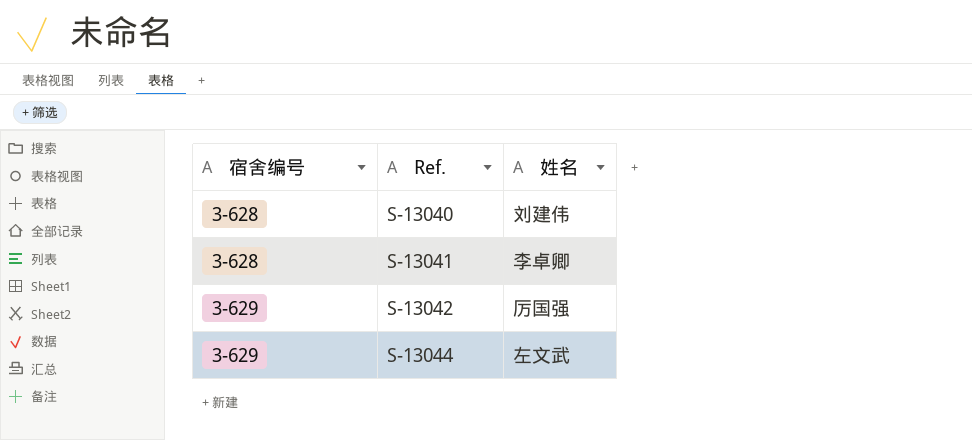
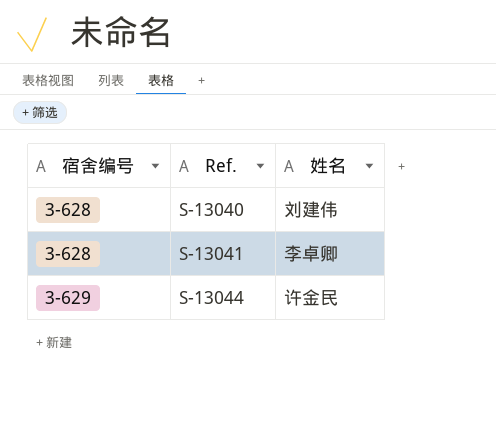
row S-13042: 3-629 | 厉国强 -> none
S-13044 | 姓名: 左文武 -> 许金民

